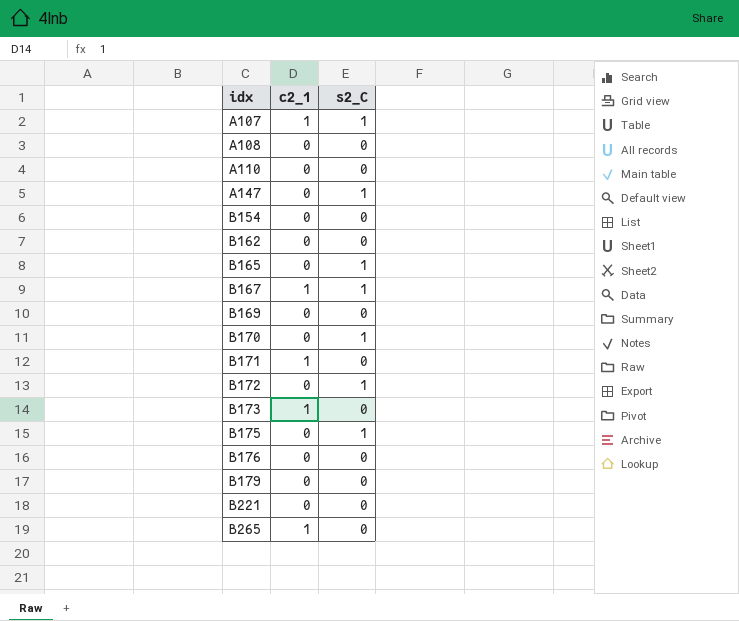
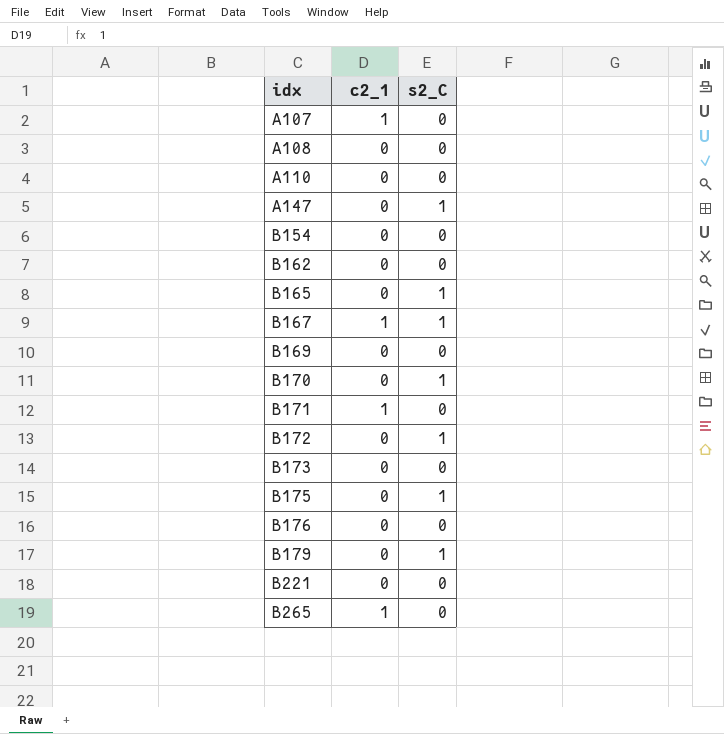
A107 | s2_C: 1 -> 0
B173 | c2_1: 1 -> 0
B179 | s2_C: 0 -> 1

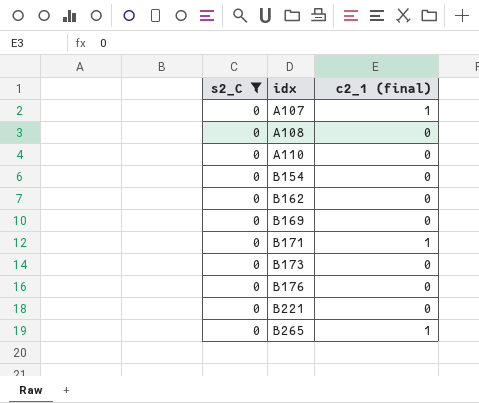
filter: none -> s2_C = 0
column s2_C | position: 3 -> 1
column name: c2_1 -> c2_1 (final)

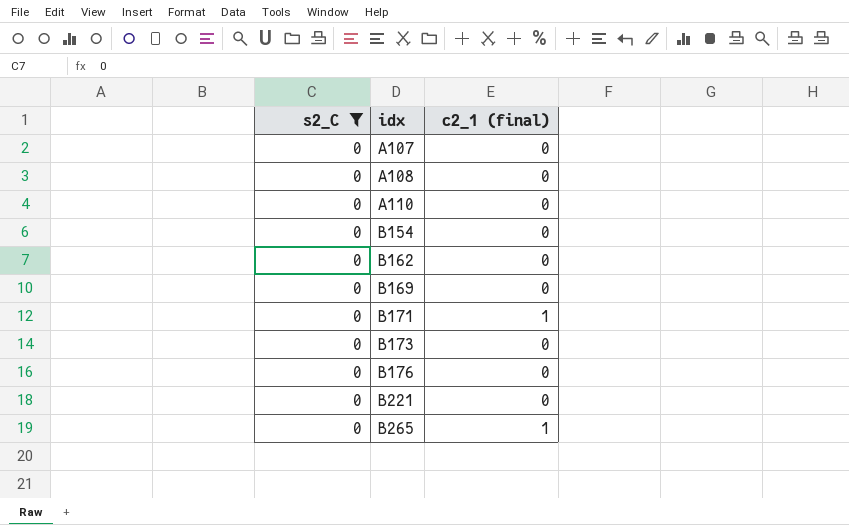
A107 | c2_1 (final): 1 -> 0

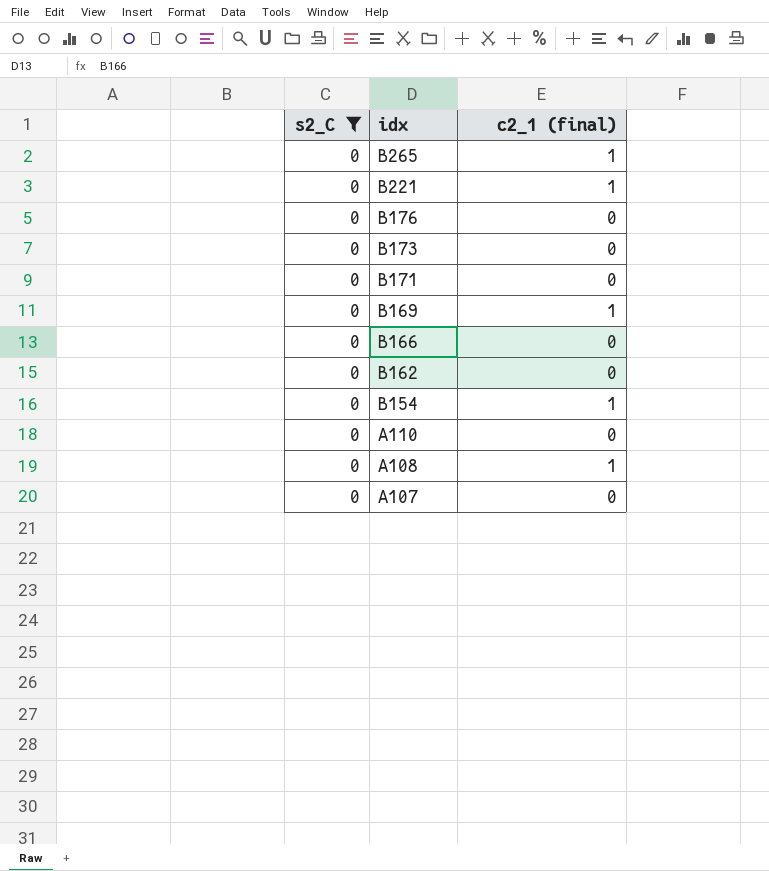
row order: idx ascending -> idx descending
B221 | c2_1 (final): 0 -> 1
B171 | c2_1 (final): 1 -> 0
B169 | c2_1 (final): 0 -> 1
row B166: none -> 0 | 0
B154 | c2_1 (final): 0 -> 1
A108 | c2_1 (final): 0 -> 1

